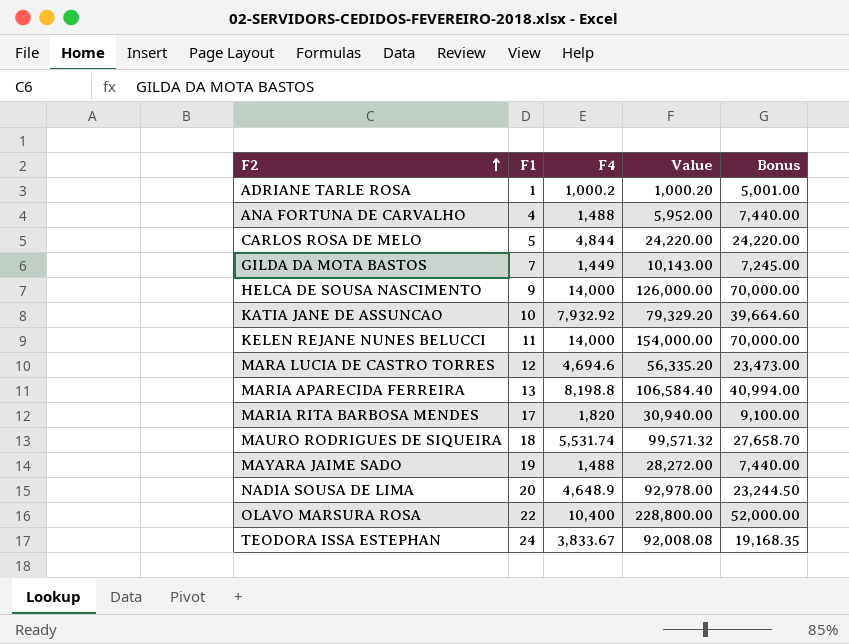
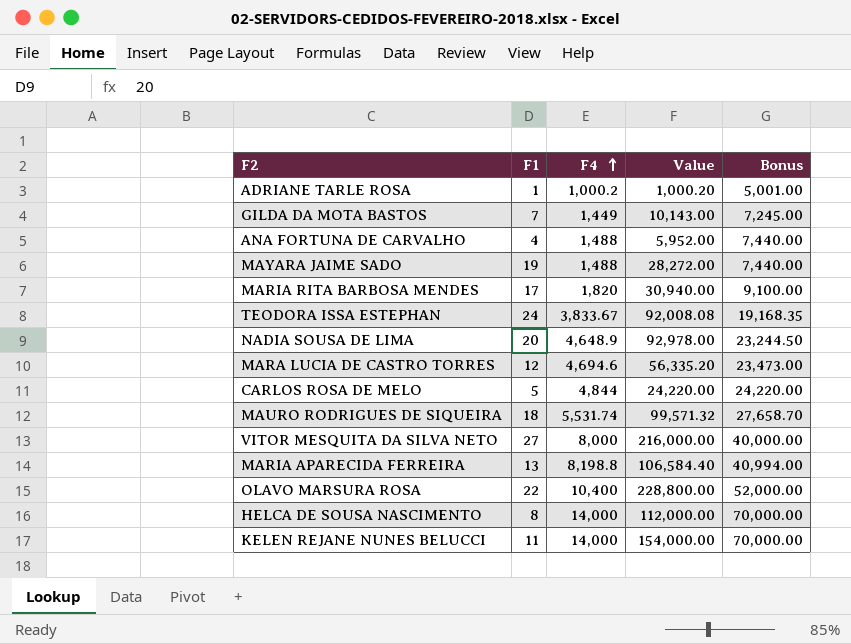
row order: F2 ascending -> F4 ascending
row KATIA JANE DE ASSUNCAO: 10 | 7,932.92 | 79,329.20 | 39,664.60 -> none
row VITOR MESQUITA DA SILVA NETO: none -> 27 | 8,000 | 216,000.00 | 40,000.00
HELCA DE SOUSA NASCIMENTO | F1: 9 -> 8
HELCA DE SOUSA NASCIMENTO | Value: 126,000.00 -> 112,000.00

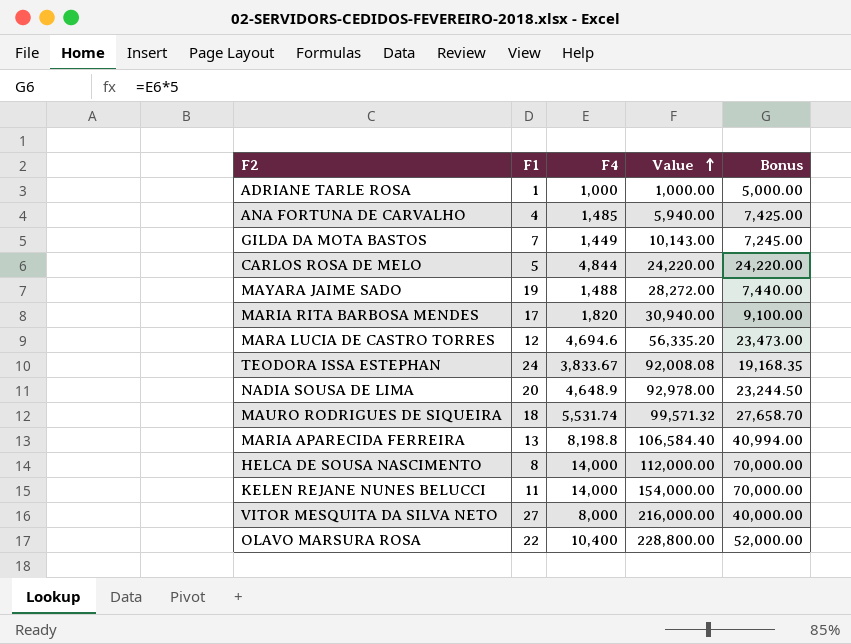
row order: F4 ascending -> Value ascending
ADRIANE TARLE ROSA | F4: 1,000.2 -> 1,000
ADRIANE TARLE ROSA | Value: 1,000.20 -> 1,000.00
ADRIANE TARLE ROSA | Bonus: 5,001.00 -> 5,000.00
ANA FORTUNA DE CARVALHO | F4: 1,488 -> 1,485
ANA FORTUNA DE CARVALHO | Value: 5,952.00 -> 5,940.00
ANA FORTUNA DE CARVALHO | Bonus: 7,440.00 -> 7,425.00

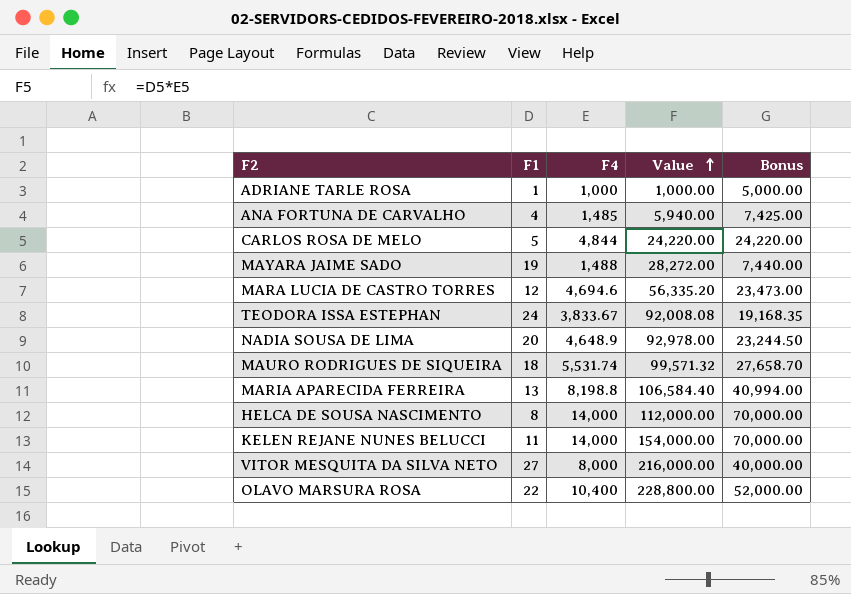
row GILDA DA MOTA BASTOS: 7 | 1,449 | 10,143.00 | 7,245.00 -> none
row MARIA RITA BARBOSA MENDES: 17 | 1,820 | 30,940.00 | 9,100.00 -> none

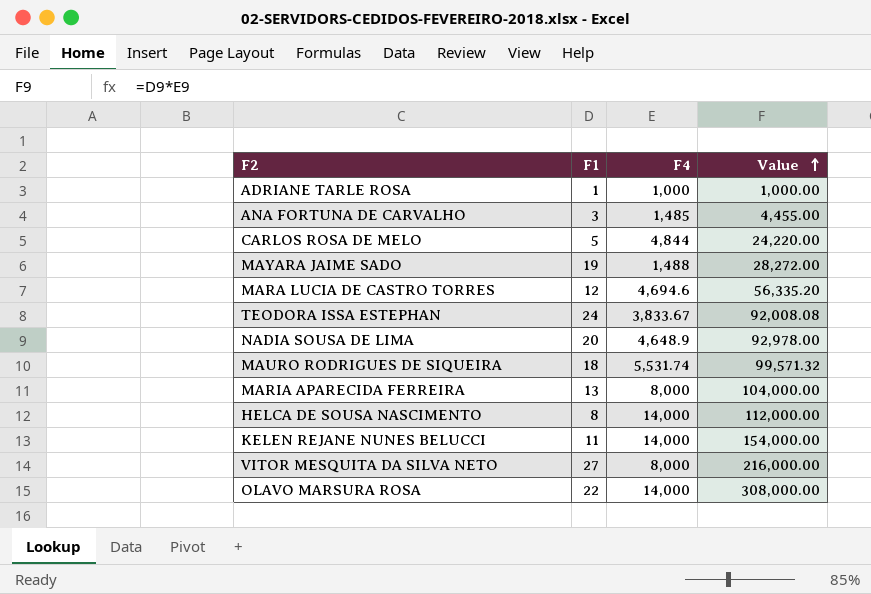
column Bonus | formula: [F4] * 5 -> none
ANA FORTUNA DE CARVALHO | F1: 4 -> 3
ANA FORTUNA DE CARVALHO | Value: 5,940.00 -> 4,455.00
MARIA APARECIDA FERREIRA | F4: 8,198.8 -> 8,000
MARIA APARECIDA FERREIRA | Value: 106,584.40 -> 104,000.00
OLAVO MARSURA ROSA | F4: 10,400 -> 14,000
OLAVO MARSURA ROSA | Value: 228,800.00 -> 308,000.00

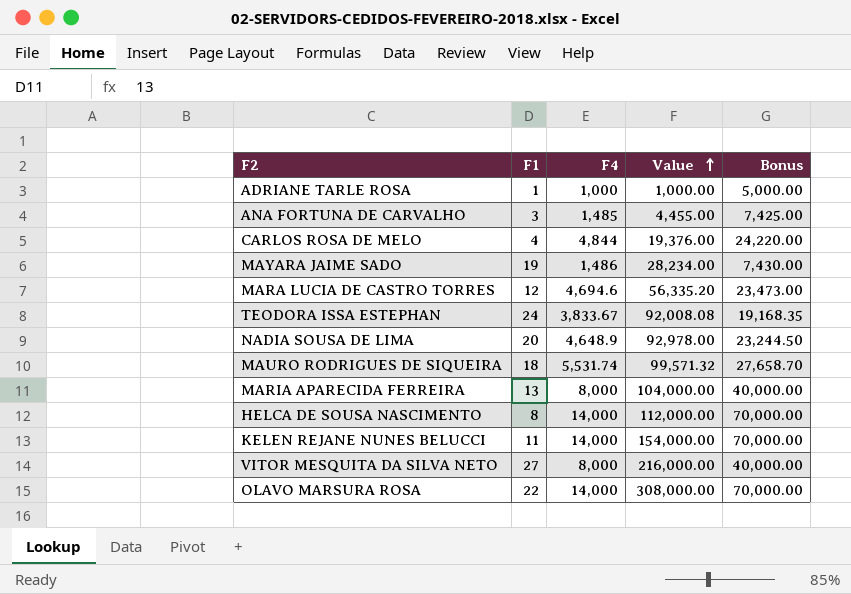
column Bonus | formula: none -> [F4] * 5
CARLOS ROSA DE MELO | F1: 5 -> 4
CARLOS ROSA DE MELO | Value: 24,220.00 -> 19,376.00
MAYARA JAIME SADO | F4: 1,488 -> 1,486
MAYARA JAIME SADO | Value: 28,272.00 -> 28,234.00

